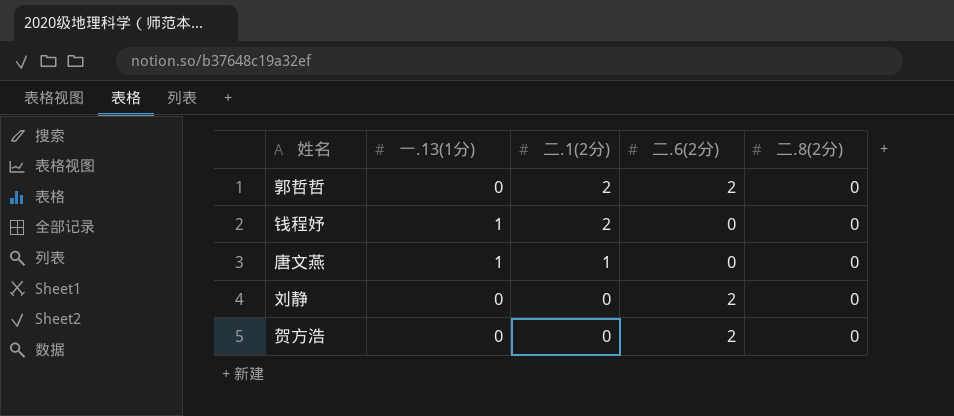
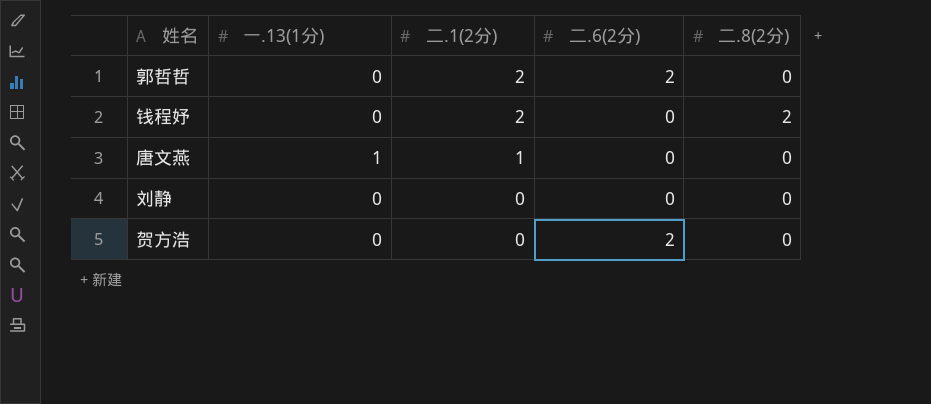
钱程妤 | 一.13(1分): 1 -> 0
钱程妤 | 二.8(2分): 0 -> 2
刘静 | 二.6(2分): 2 -> 0

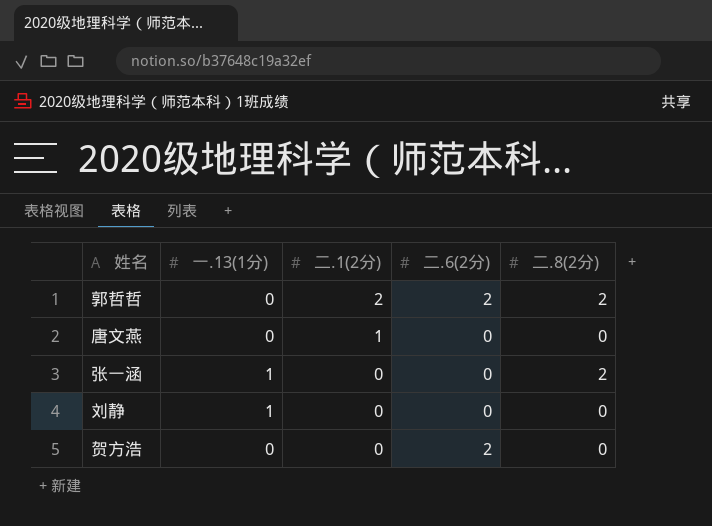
row 钱程妤: 0 | 2 | 0 | 2 -> none
郭哲哲 | 二.8(2分): 0 -> 2
唐文燕 | 一.13(1分): 1 -> 0
row 张一涵: none -> 1 | 0 | 0 | 2
刘静 | 一.13(1分): 0 -> 1

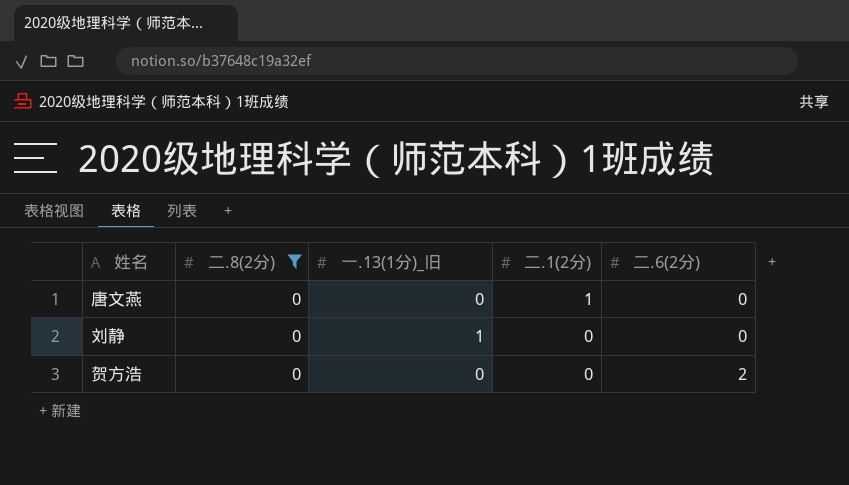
filter: none -> 二.8(2分) = 0
column 二.8(2分) | position: 5 -> 2
column name: 一.13(1分) -> 一.13(1分)_旧

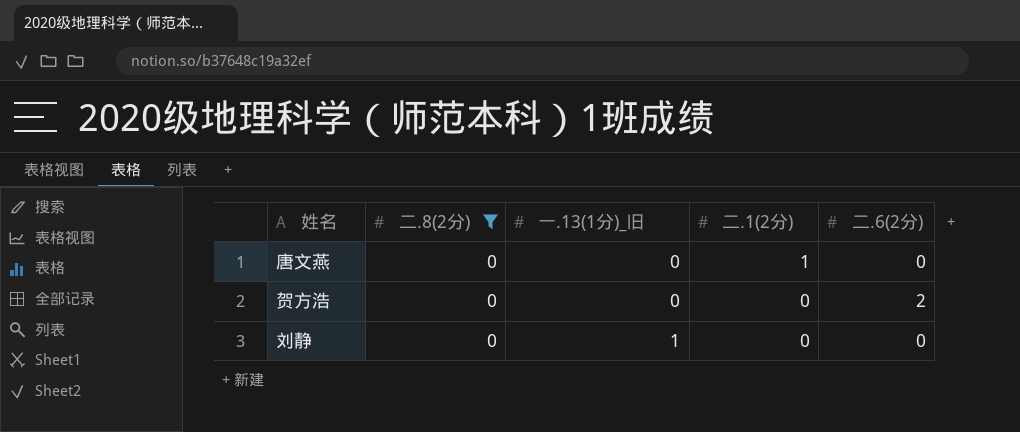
row order: 二.1(2分) descending -> 一.13(1分)_旧 ascending

